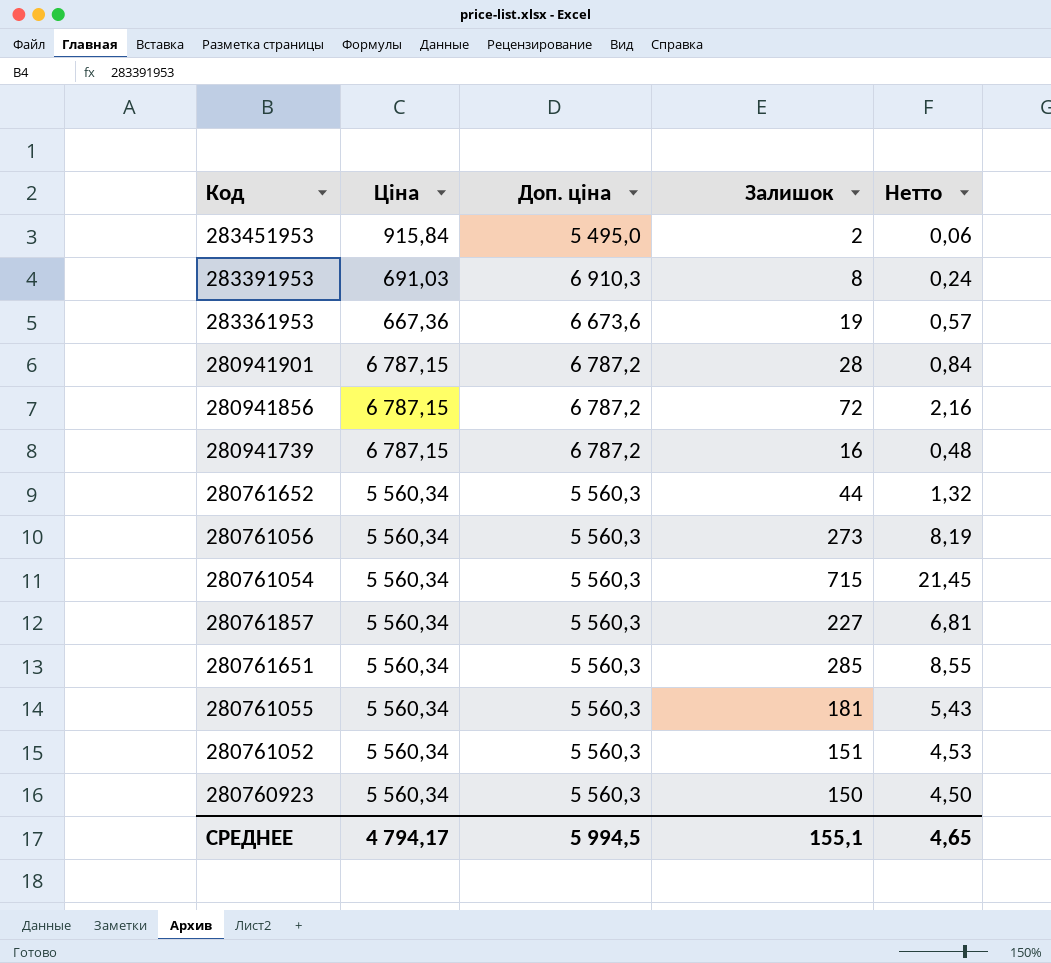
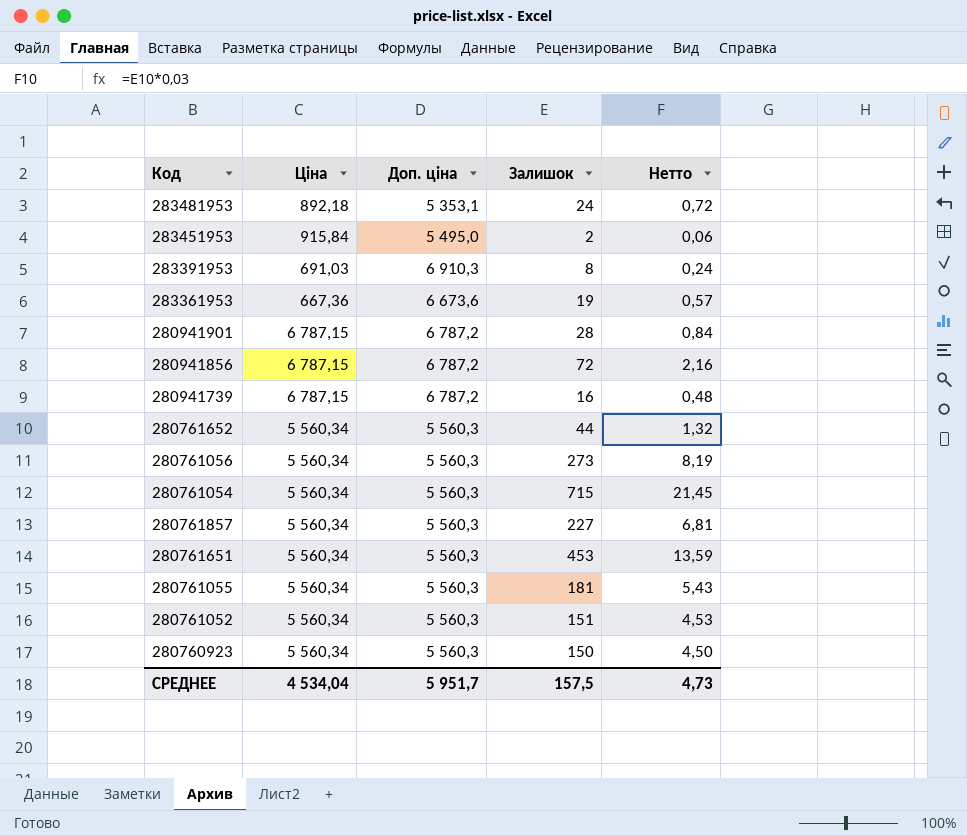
row 283481953: none -> 892,18 | 5 353,1 | 24 | 0,72
280761651 | Залишок: 285 -> 453
280761651 | Нетто: 8,55 -> 13,59
СРЕДНЕЕ | Ціна: 4 794,17 -> 4 534,04
СРЕДНЕЕ | Доп. ціна: 5 994,5 -> 5 951,7
СРЕДНЕЕ | Залишок: 155,1 -> 157,5
СРЕДНЕЕ | Нетто: 4,65 -> 4,73

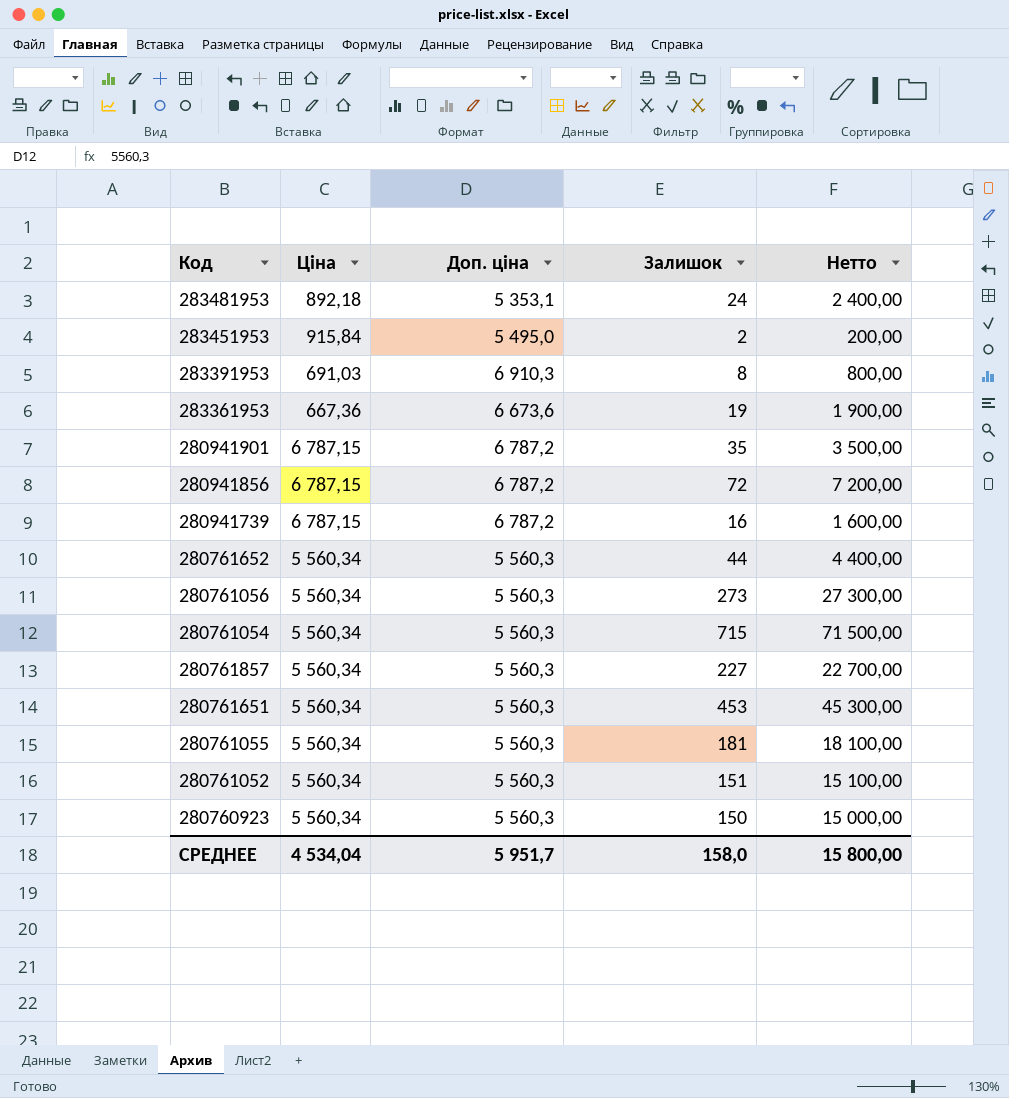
column Нетто | formula: [Залишок] * 0,03 -> [Залишок] * 100
280941901 | Залишок: 28 -> 35
СРЕДНЕЕ | Залишок: 157,5 -> 158,0
СРЕДНЕЕ | Нетто: 4,73 -> 15 800,00

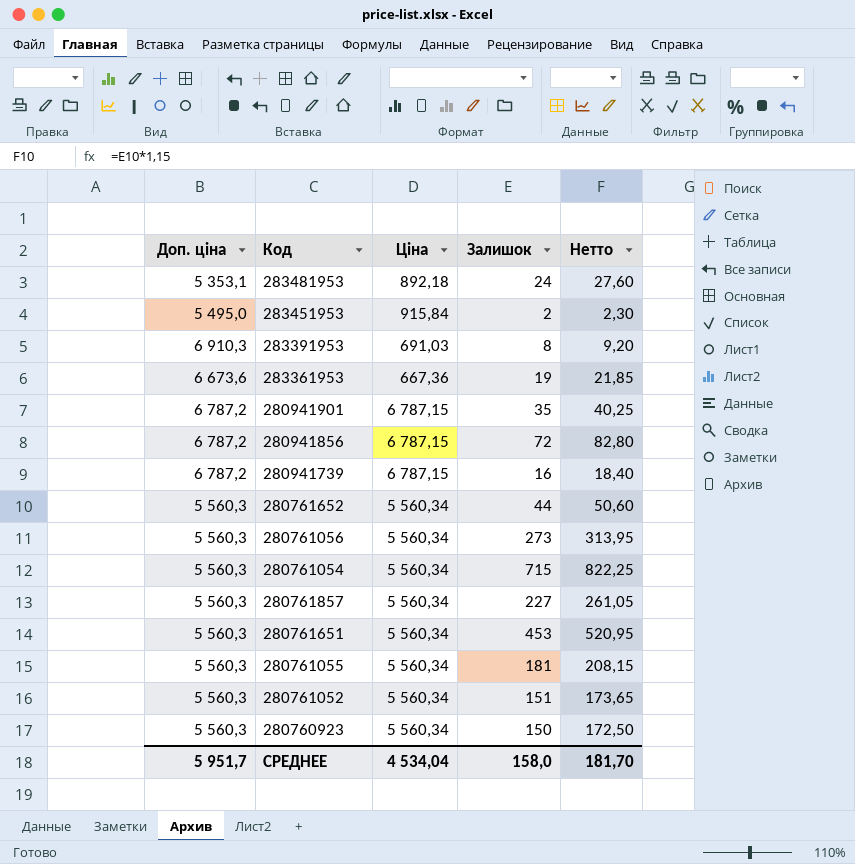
column Доп. ціна | position: 3 -> 1
column Нетто | formula: [Залишок] * 100 -> [Залишок] * 1,15
СРЕДНЕЕ | Нетто: 15 800,00 -> 181,70

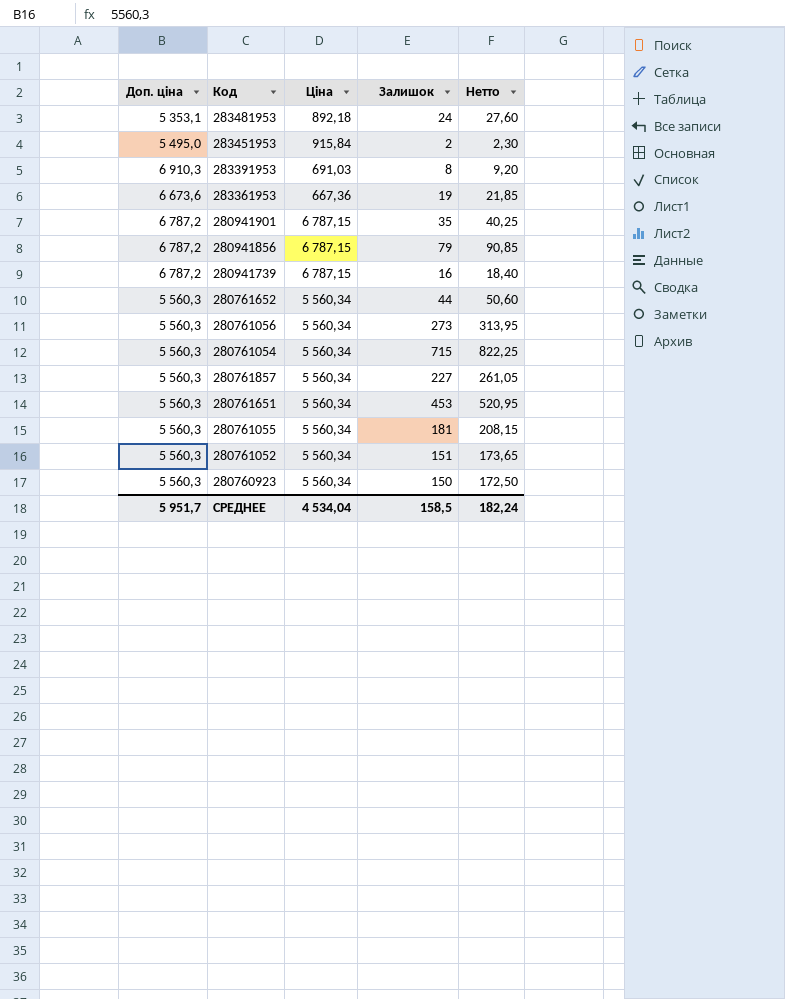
280941856 | Залишок: 72 -> 79
280941856 | Нетто: 82,80 -> 90,85
СРЕДНЕЕ | Залишок: 158,0 -> 158,5
СРЕДНЕЕ | Нетто: 181,70 -> 182,24

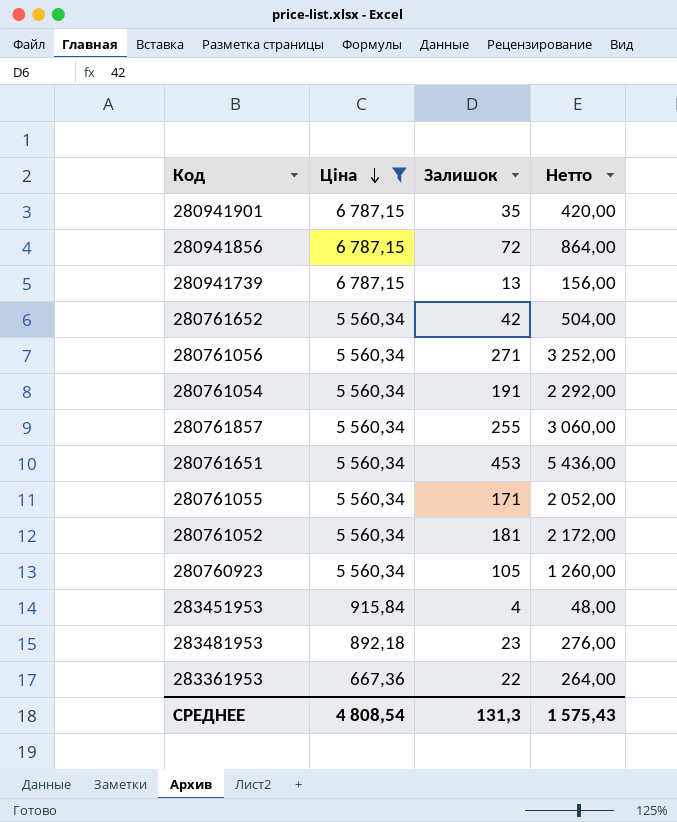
filter: none -> Ціна != 691,03
row order: none -> Ціна descending
column Доп. ціна | position: 1 -> none
column Нетто | formula: [Залишок] * 1,15 -> [Залишок] * 12
280941856 | Залишок: 79 -> 72
280941739 | Залишок: 16 -> 13
280761652 | Залишок: 44 -> 42
280761056 | Залишок: 273 -> 271
280761054 | Залишок: 715 -> 191
280761857 | Залишок: 227 -> 255
280761055 | Залишок: 181 -> 171
280761052 | Залишок: 151 -> 181
280760923 | Залишок: 150 -> 105
283451953 | Залишок: 2 -> 4
283481953 | Залишок: 24 -> 23
283361953 | Залишок: 19 -> 22
СРЕДНЕЕ | Ціна: 4 534,04 -> 4 808,54
СРЕДНЕЕ | Залишок: 158,5 -> 131,3
СРЕДНЕЕ | Нетто: 182,24 -> 1 575,43

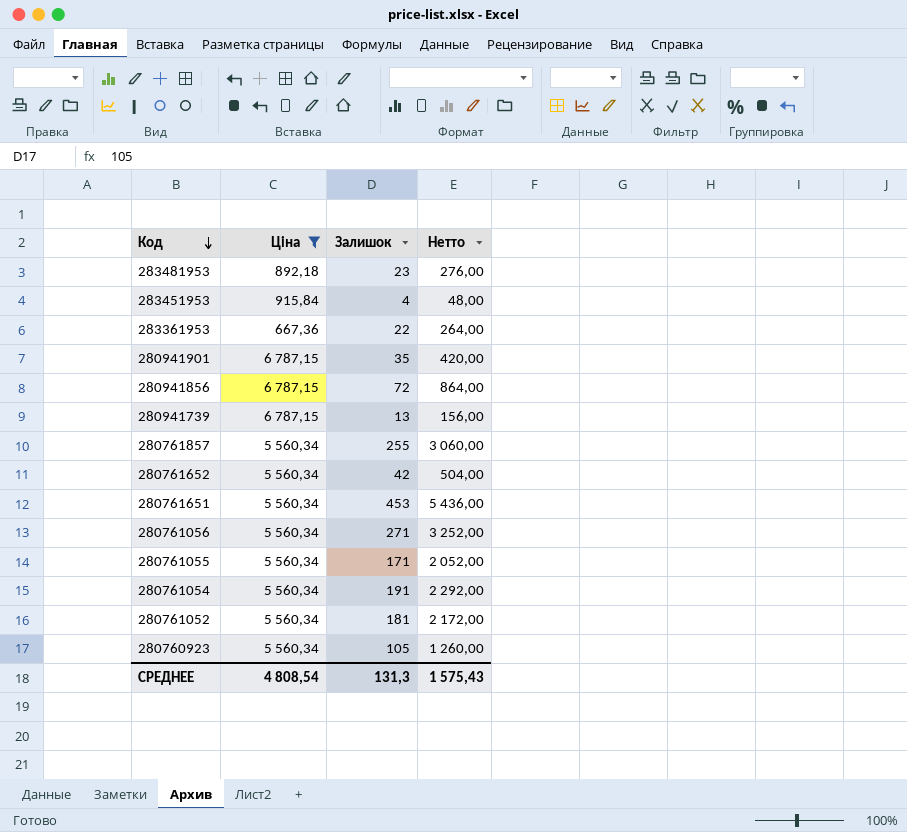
row order: Ціна descending -> Код descending

